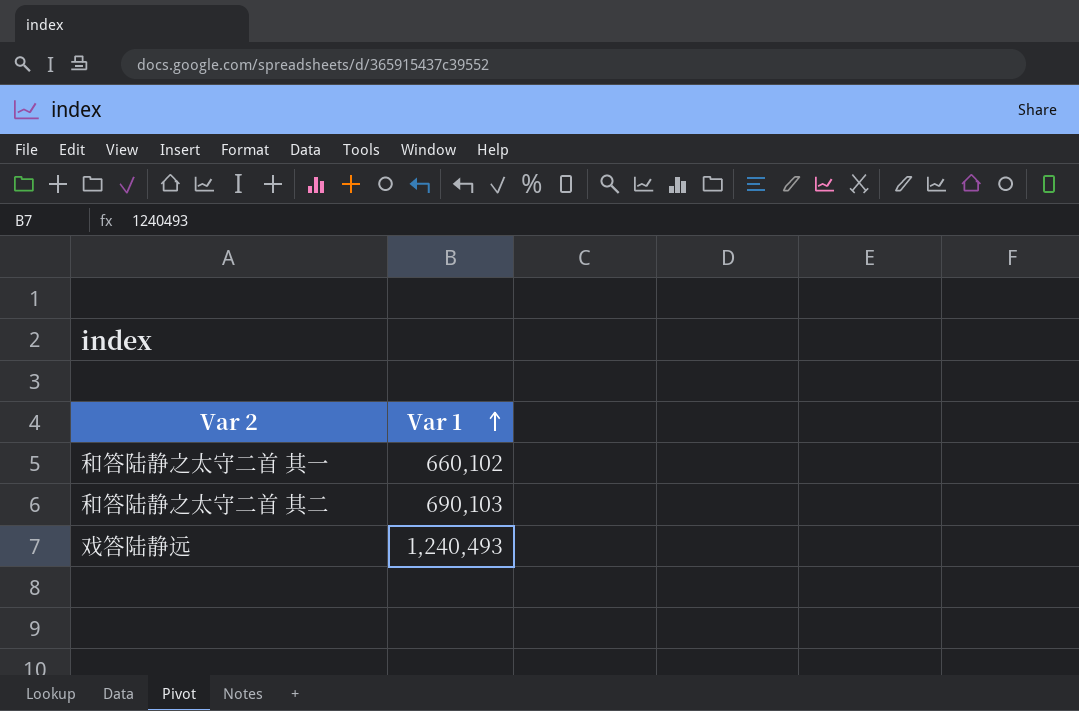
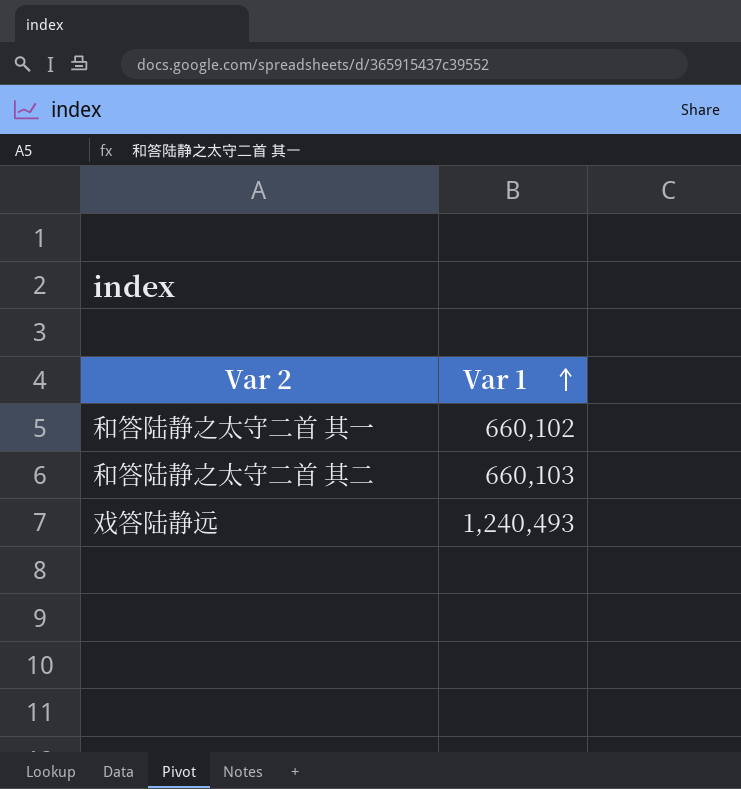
和答陆静之太守二首 其二 | Var 1: 690,103 -> 660,103

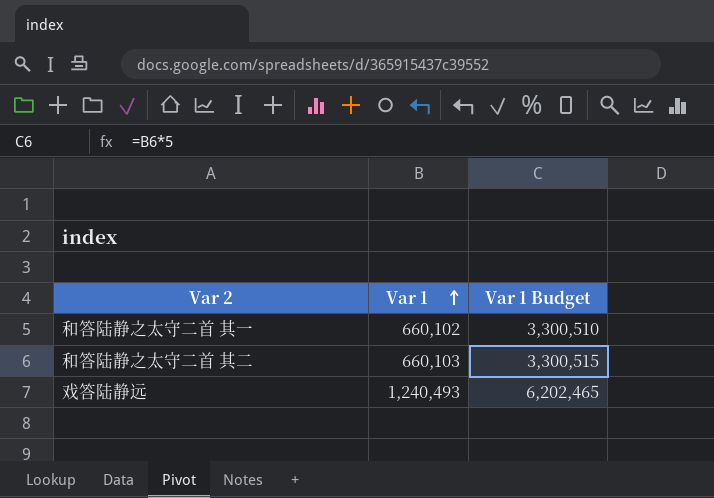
column Var 1 Budget | formula: none -> [Var 1] * 5

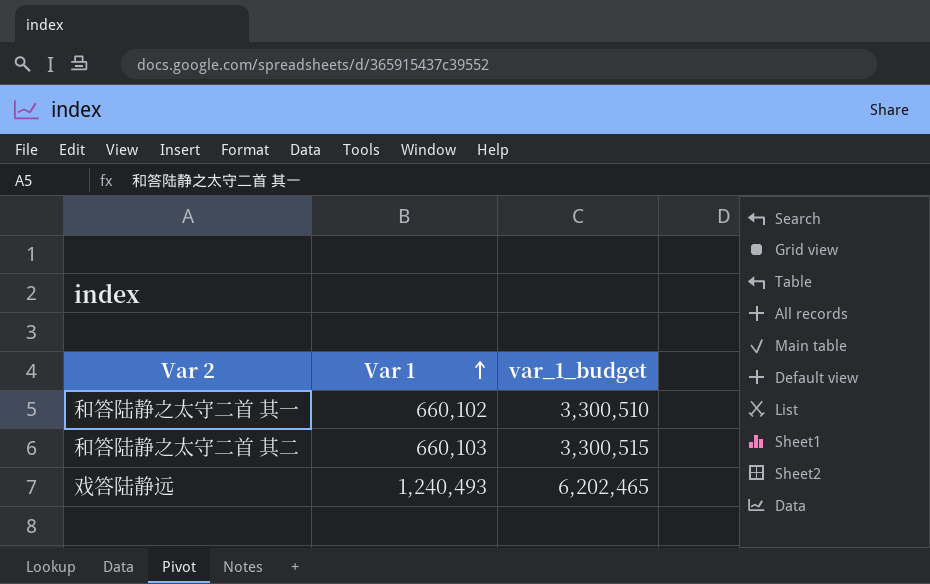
column name: Var 1 Budget -> var_1_budget

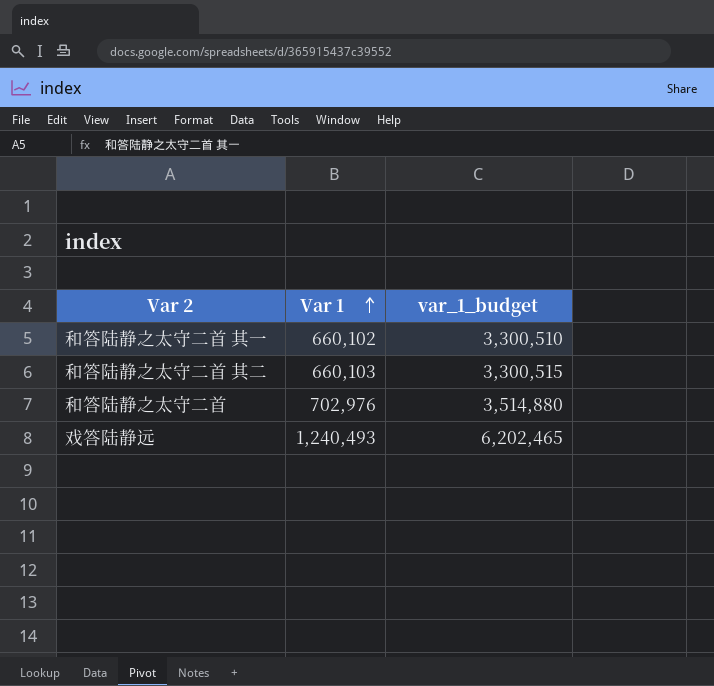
row 和答陆静之太守二首: none -> 702,976 | 3,514,880

